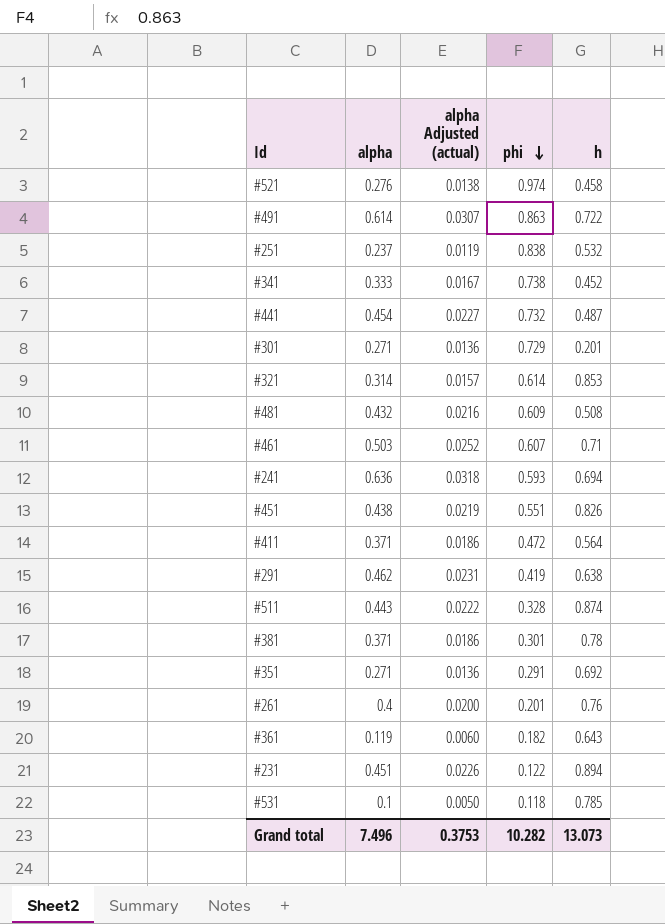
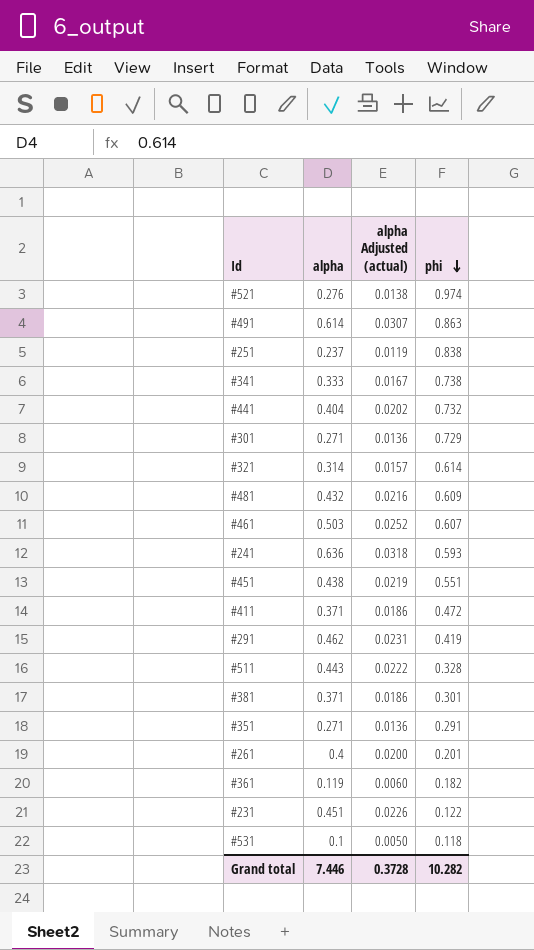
column h | position: 5 -> none
#441 | alpha: 0.454 -> 0.404
#441 | alpha Adjusted (actual): 0.0227 -> 0.0202
Grand total | alpha: 7.496 -> 7.446
Grand total | alpha Adjusted (actual): 0.3753 -> 0.3728

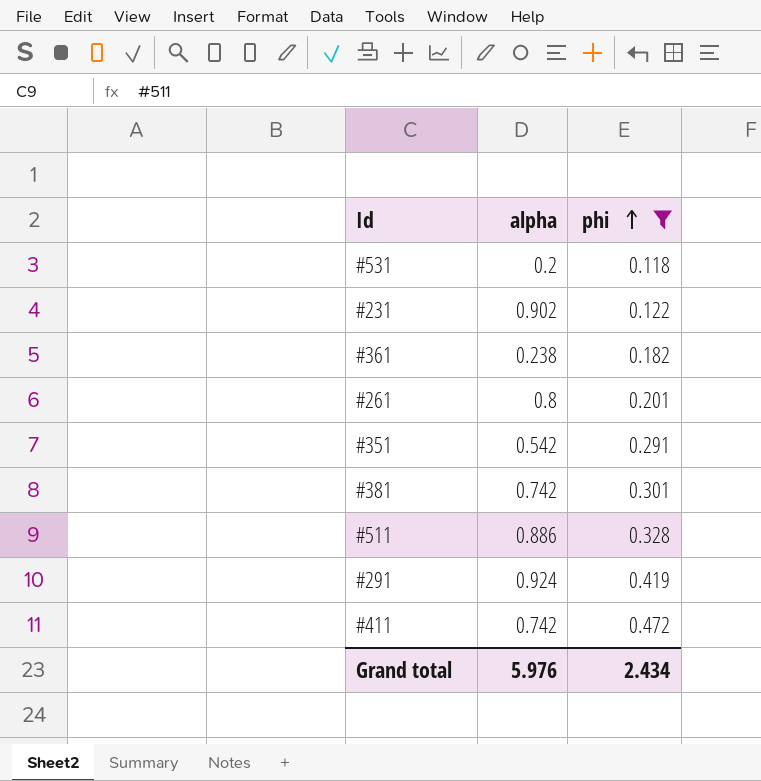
filter: none -> phi <= 0.472
row order: phi descending -> phi ascending
column alpha Adjusted (actual) | formula: [alpha] * 0.05 -> none
#531 | alpha: 0.1 -> 0.2
#231 | alpha: 0.451 -> 0.902
#361 | alpha: 0.119 -> 0.238
#261 | alpha: 0.4 -> 0.8
#351 | alpha: 0.271 -> 0.542
#381 | alpha: 0.371 -> 0.742
#511 | alpha: 0.443 -> 0.886
#291 | alpha: 0.462 -> 0.924
#411 | alpha: 0.371 -> 0.742
Grand total | alpha: 7.446 -> 5.976
Grand total | phi: 10.282 -> 2.434

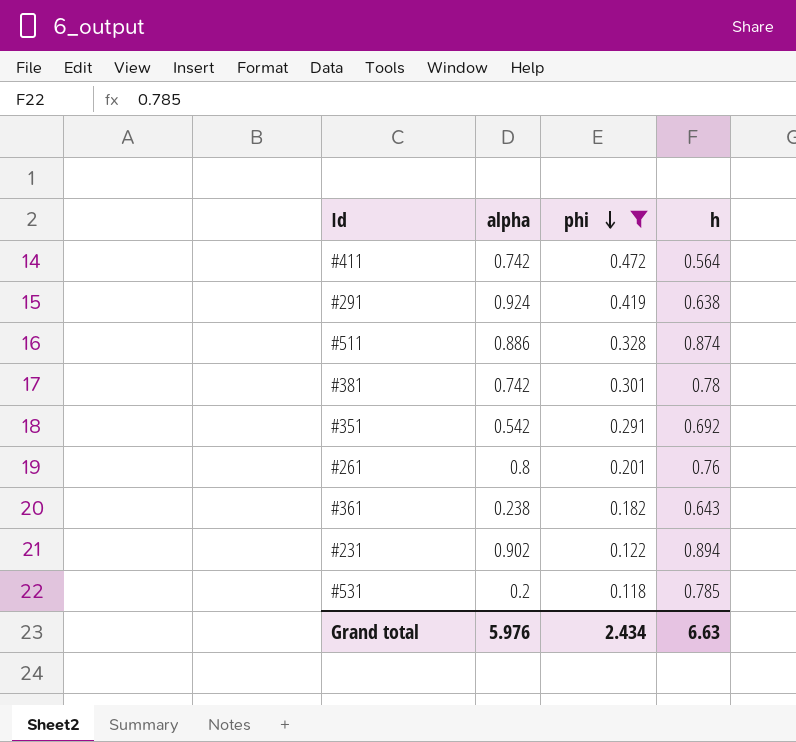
row order: phi ascending -> phi descending
column h | position: none -> 4

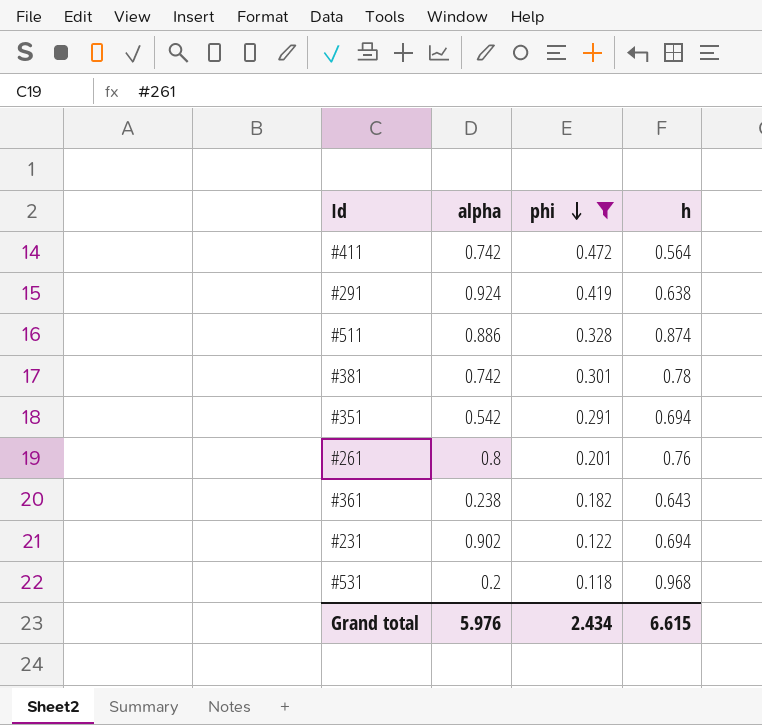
#351 | h: 0.692 -> 0.694
#231 | h: 0.894 -> 0.694
#531 | h: 0.785 -> 0.968
Grand total | h: 6.63 -> 6.615

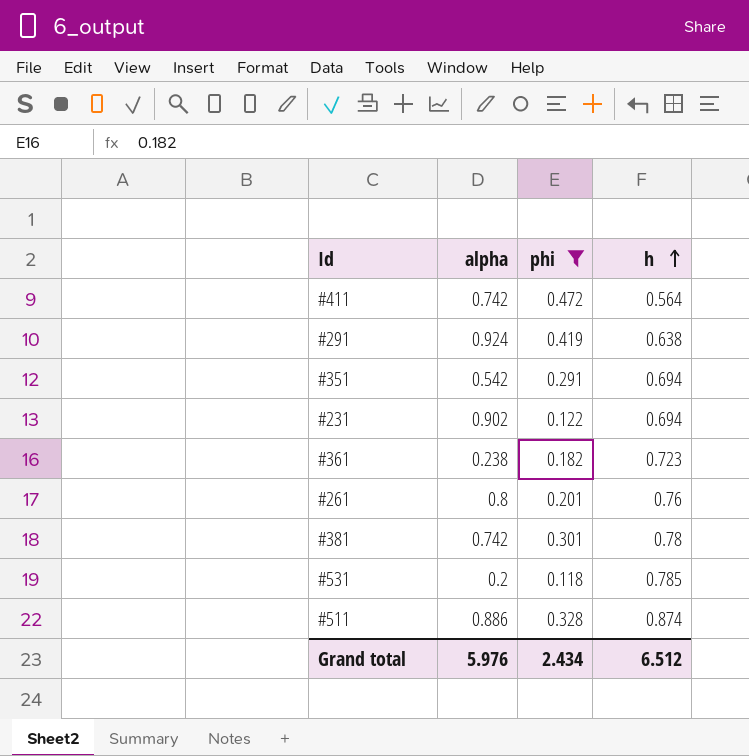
row order: phi descending -> h ascending
#361 | h: 0.643 -> 0.723
#531 | h: 0.968 -> 0.785
Grand total | h: 6.615 -> 6.512

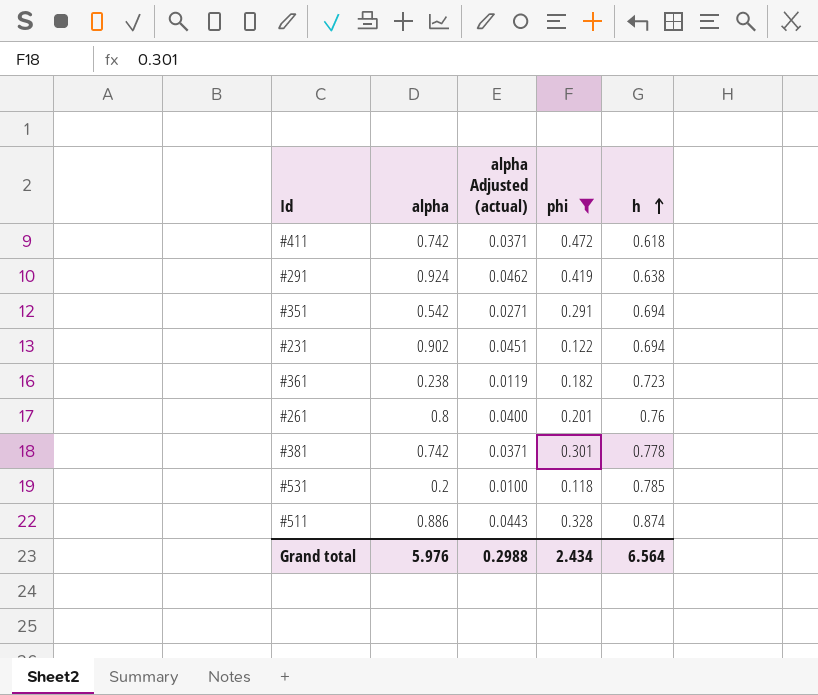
column alpha Adjusted (actual) | formula: none -> [alpha] * 0.05
#411 | h: 0.564 -> 0.618
#381 | h: 0.78 -> 0.778
Grand total | h: 6.512 -> 6.564

